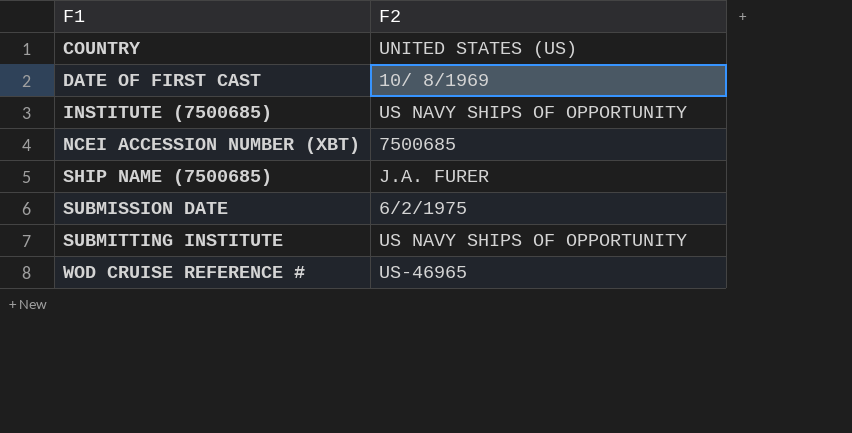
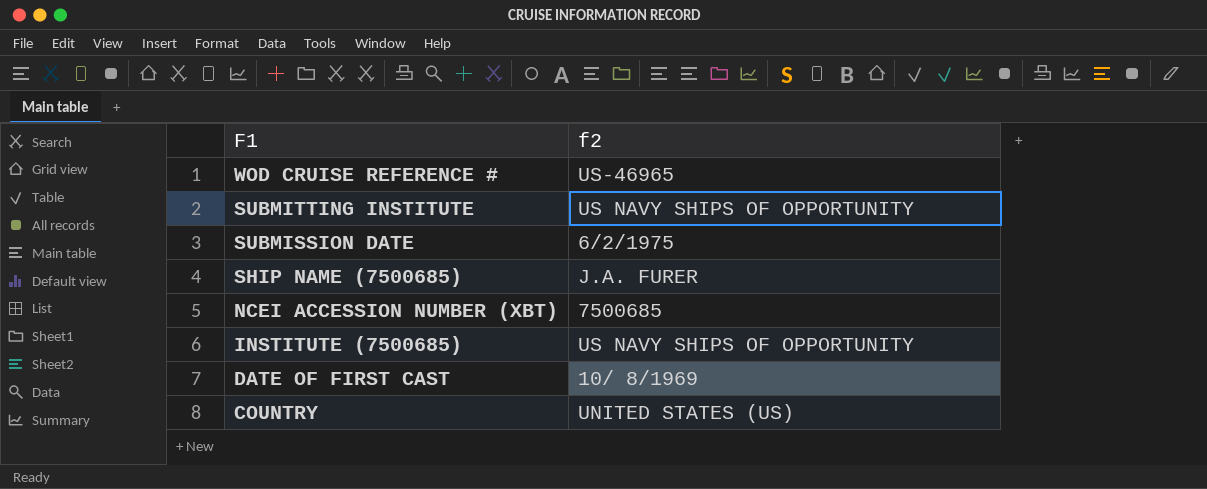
row order: F1 ascending -> F1 descending
column name: F2 -> f2

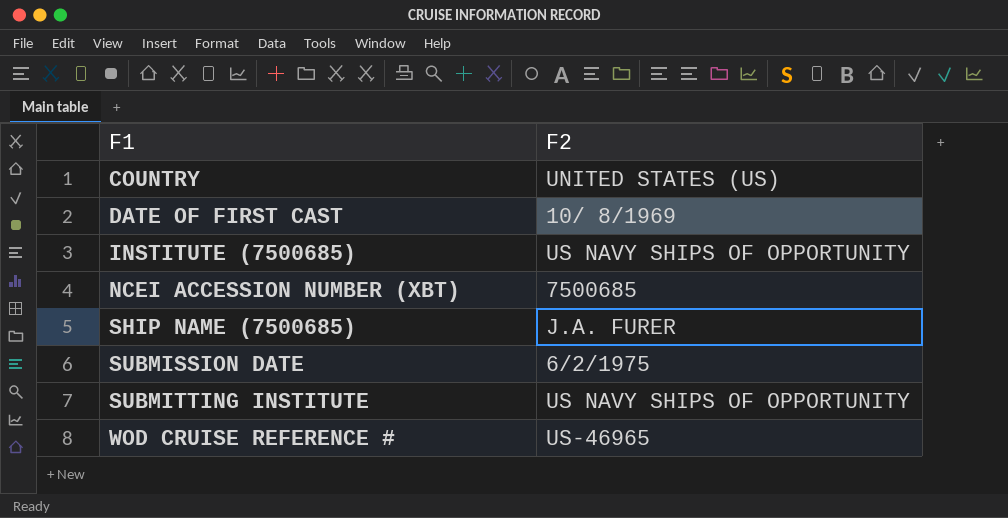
row order: F1 descending -> F1 ascending
column name: f2 -> F2

